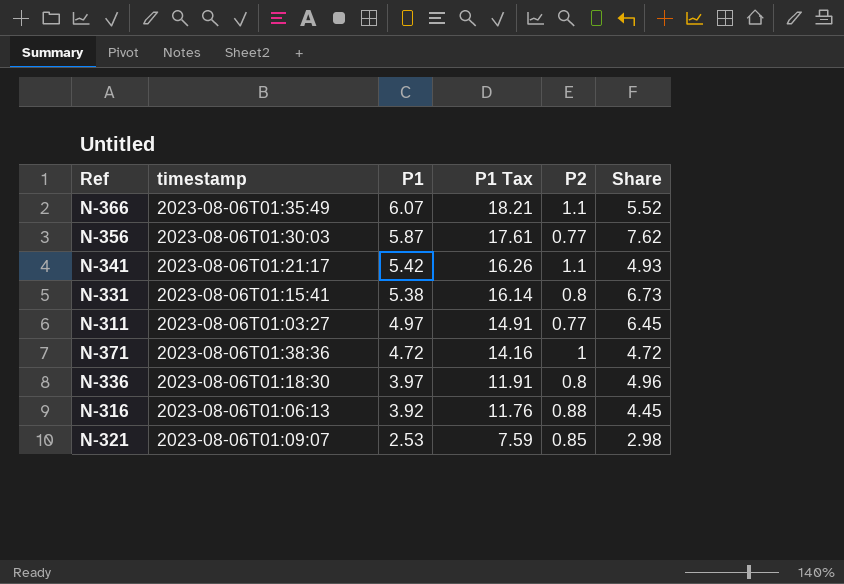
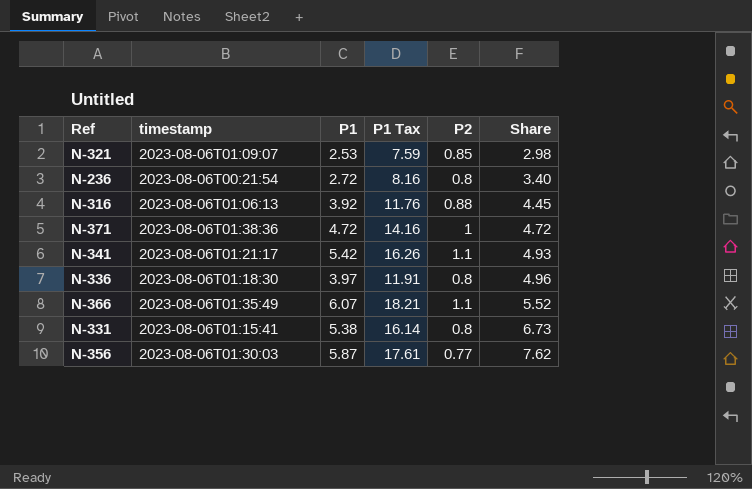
row order: P1 descending -> Share ascending
row N-311: 2023-08-06T01:03:27 | 4.97 | 14.91 | 0.77 | 6.45 -> none
row N-236: none -> 2023-08-06T00:21:54 | 2.72 | 8.16 | 0.8 | 3.40

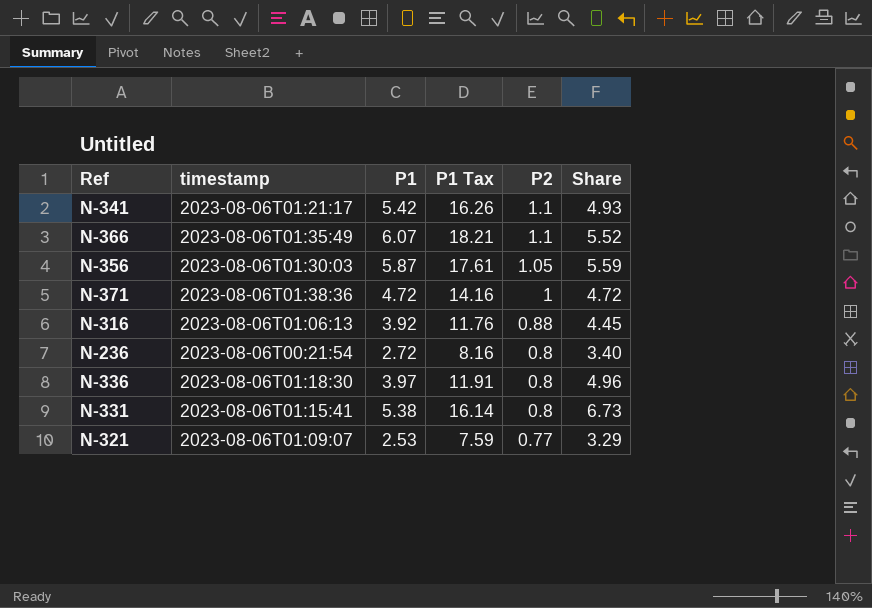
row order: Share ascending -> P2 descending
N-356 | P2: 0.77 -> 1.05
N-356 | Share: 7.62 -> 5.59
N-321 | P2: 0.85 -> 0.77
N-321 | Share: 2.98 -> 3.29

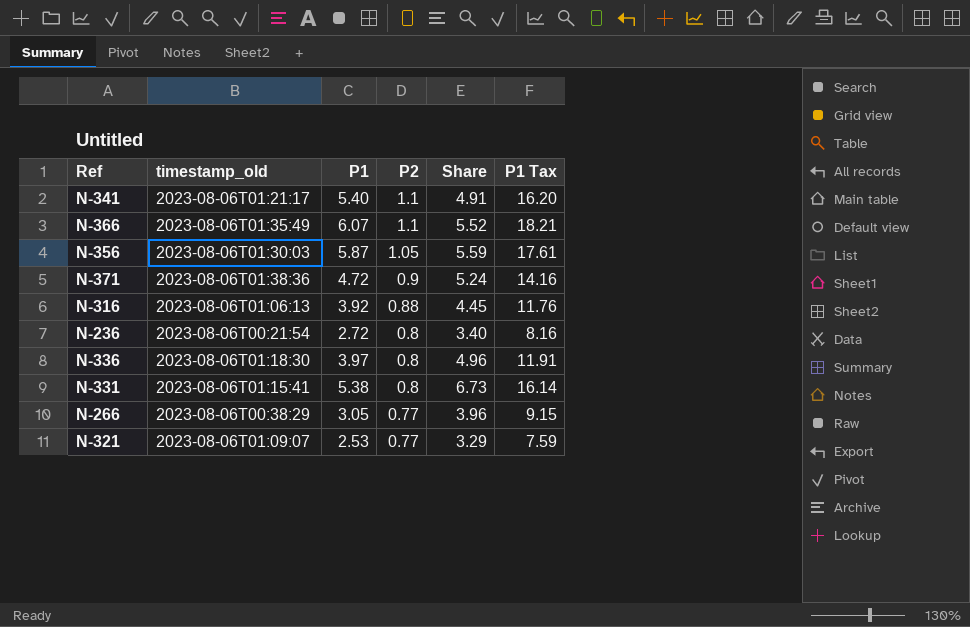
column name: timestamp -> timestamp_old
column P1 Tax | position: 4 -> 6
N-341 | P1: 5.42 -> 5.40
N-341 | Share: 4.93 -> 4.91
N-341 | P1 Tax: 16.26 -> 16.20
N-371 | P2: 1 -> 0.9
N-371 | Share: 4.72 -> 5.24
row N-266: none -> 2023-08-06T00:38:29 | 3.05 | 0.77 | 3.96 | 9.15

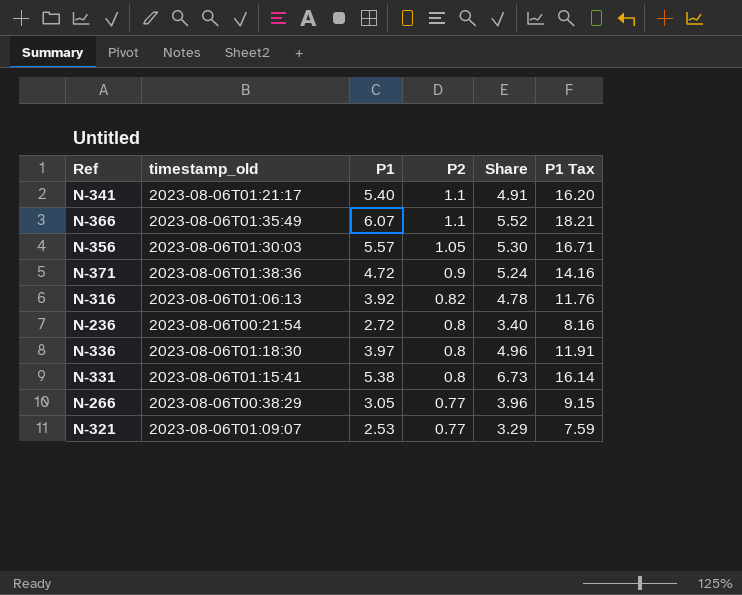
N-356 | P1: 5.87 -> 5.57
N-356 | Share: 5.59 -> 5.30
N-356 | P1 Tax: 17.61 -> 16.71
N-316 | P2: 0.88 -> 0.82
N-316 | Share: 4.45 -> 4.78

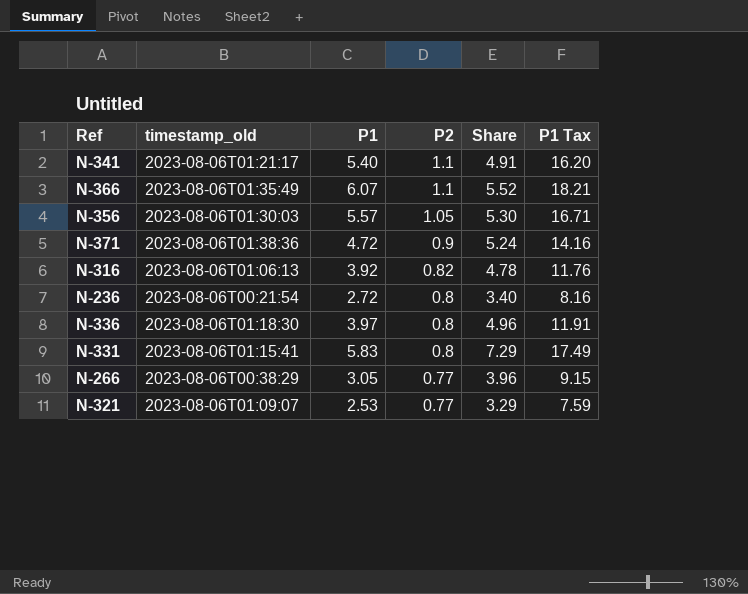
N-331 | P1: 5.38 -> 5.83
N-331 | Share: 6.73 -> 7.29
N-331 | P1 Tax: 16.14 -> 17.49

